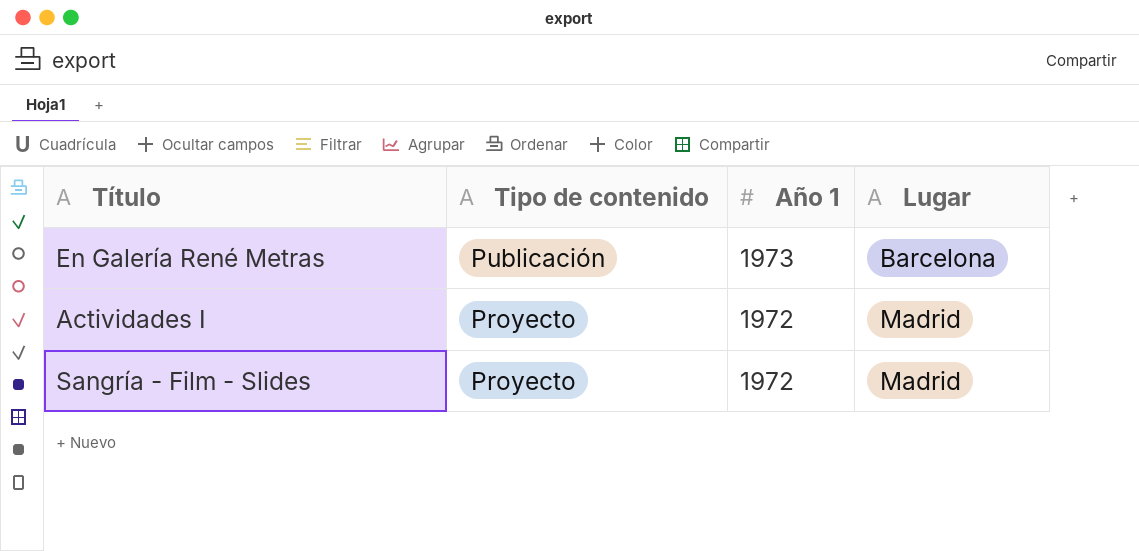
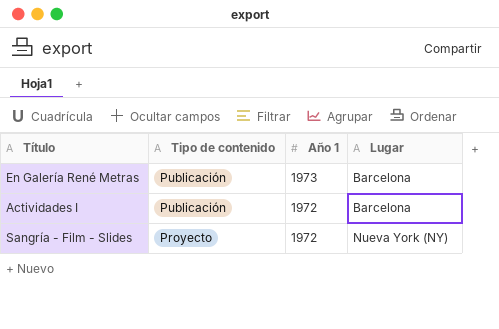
Actividades I | Tipo de contenido: Proyecto -> Publicación
Actividades I | Lugar: Madrid -> Barcelona
Sangría - Film - Slides | Lugar: Madrid -> Nueva York (NY)

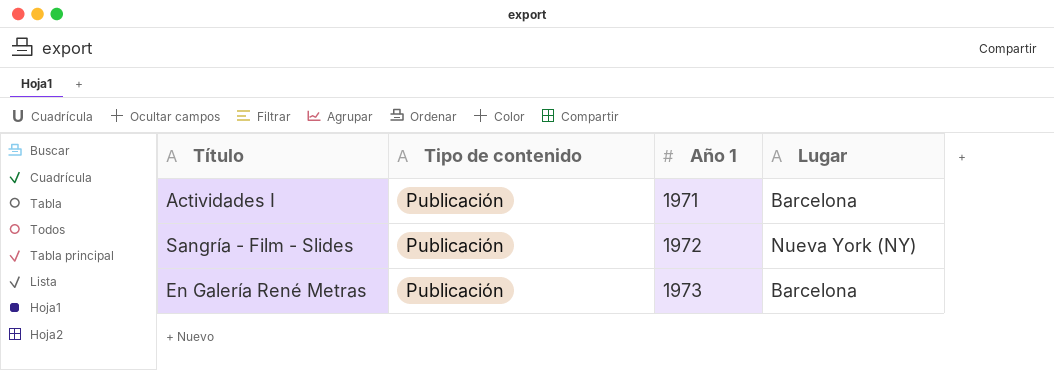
row order: Tipo de contenido descending -> Año 1 ascending
Actividades I | Año 1: 1972 -> 1971
Sangría - Film - Slides | Tipo de contenido: Proyecto -> Publicación

